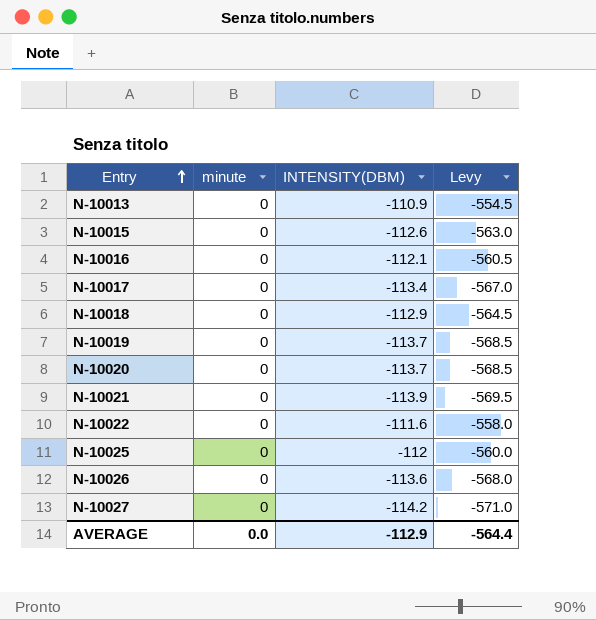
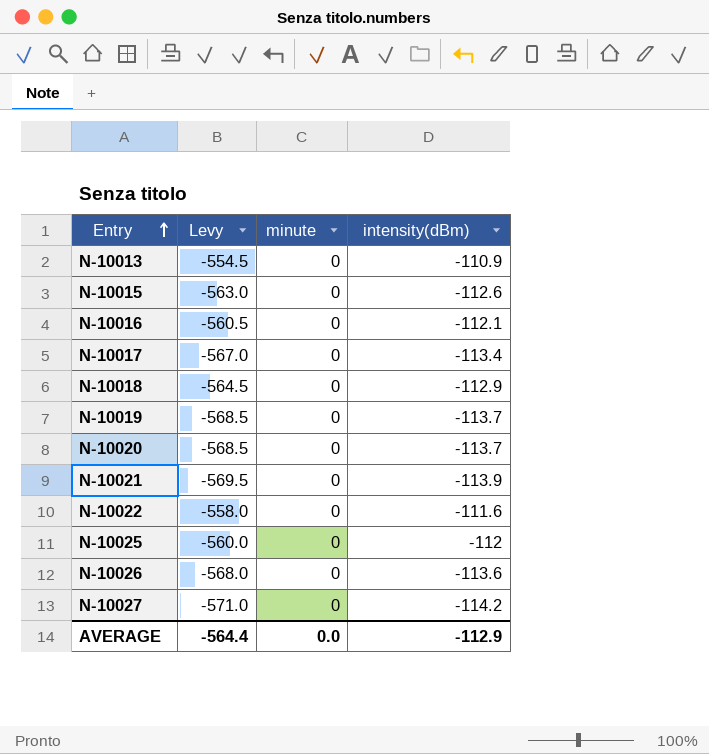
column Levy | position: 4 -> 2
column name: INTENSITY(DBM) -> intensity(dBm)

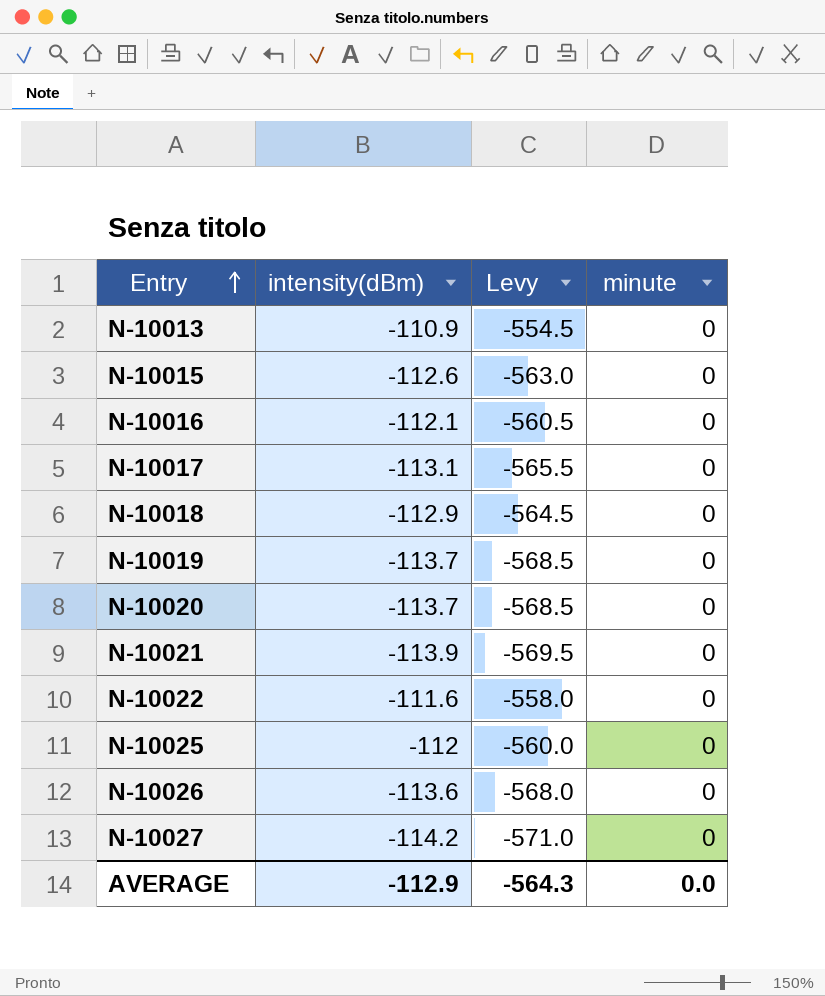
column intensity(dBm) | position: 4 -> 2
N-10017 | intensity(dBm): -113.4 -> -113.1
N-10017 | Levy: -567.0 -> -565.5
AVERAGE | Levy: -564.4 -> -564.3

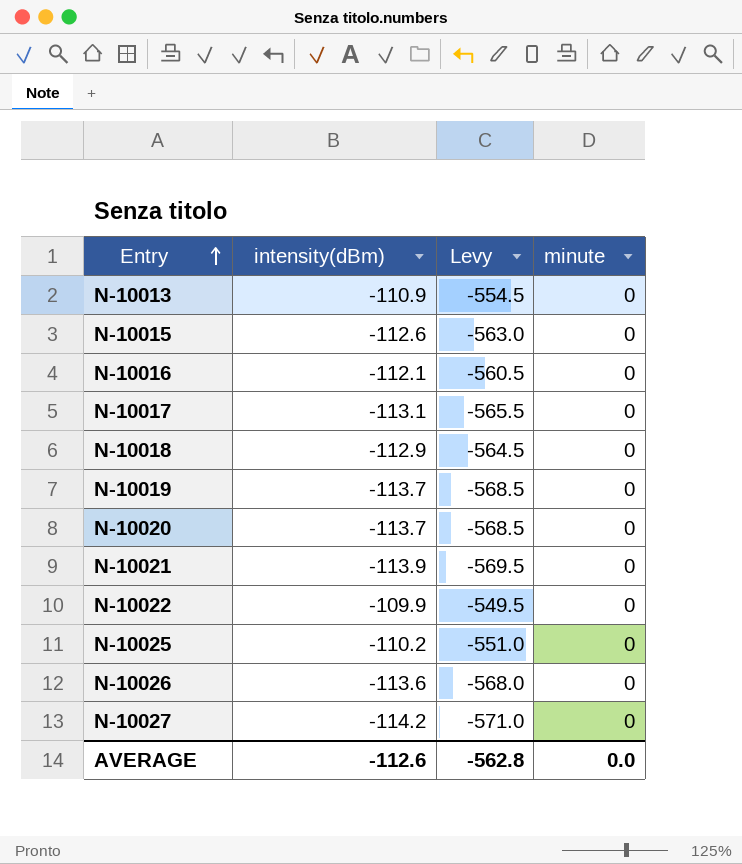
N-10022 | intensity(dBm): -111.6 -> -109.9
N-10022 | Levy: -558.0 -> -549.5
N-10025 | intensity(dBm): -112 -> -110.2
N-10025 | Levy: -560.0 -> -551.0
AVERAGE | intensity(dBm): -112.9 -> -112.6
AVERAGE | Levy: -564.3 -> -562.8

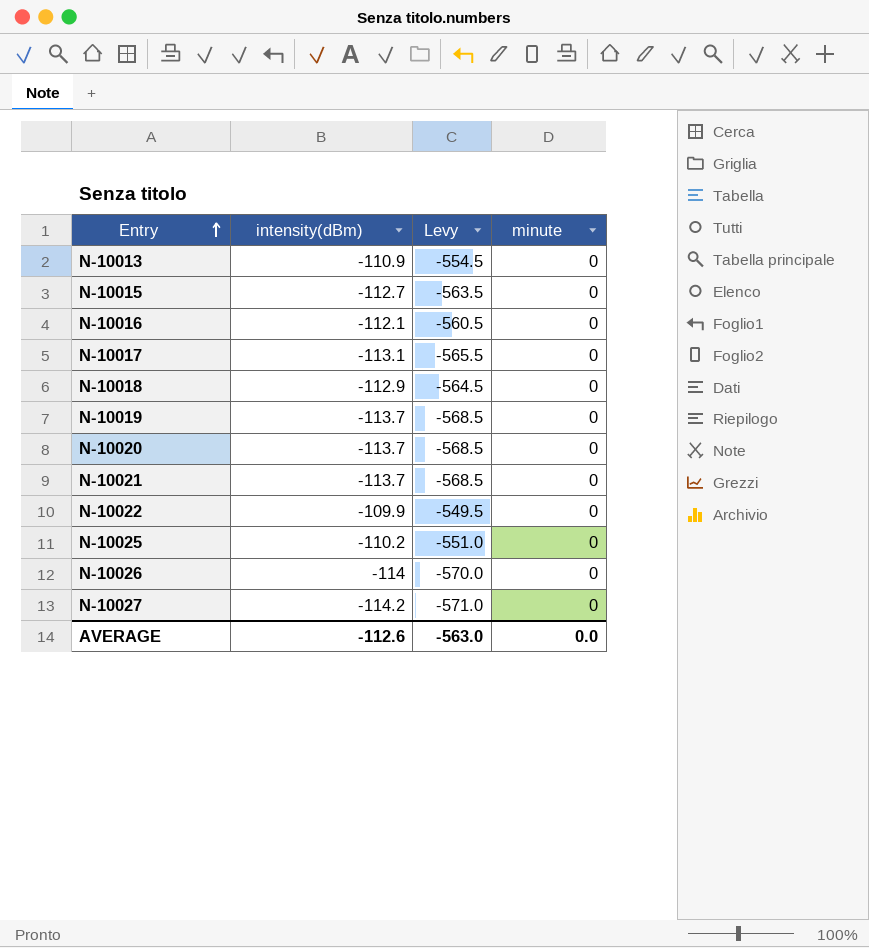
N-10015 | intensity(dBm): -112.6 -> -112.7
N-10015 | Levy: -563.0 -> -563.5
N-10021 | intensity(dBm): -113.9 -> -113.7
N-10021 | Levy: -569.5 -> -568.5
N-10026 | intensity(dBm): -113.6 -> -114
N-10026 | Levy: -568.0 -> -570.0
AVERAGE | Levy: -562.8 -> -563.0

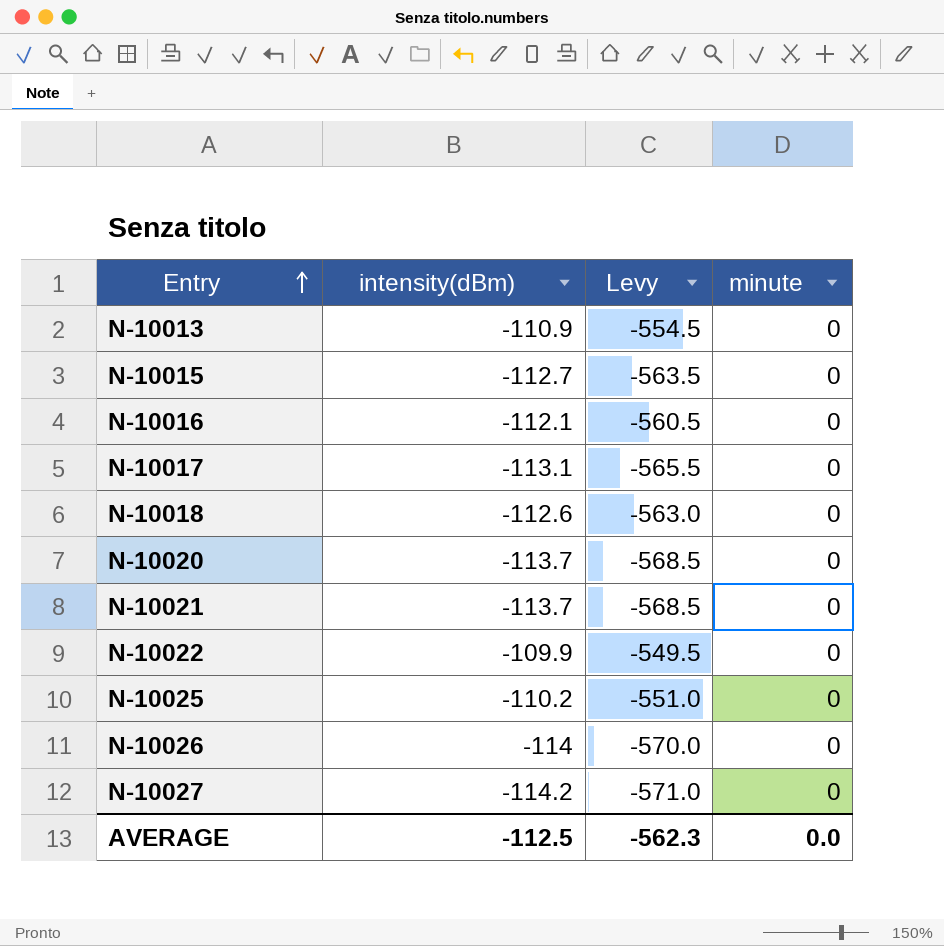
row N-10019: -113.7 | -568.5 | 0 -> none
N-10018 | intensity(dBm): -112.9 -> -112.6
N-10018 | Levy: -564.5 -> -563.0
AVERAGE | intensity(dBm): -112.6 -> -112.5
AVERAGE | Levy: -563.0 -> -562.3

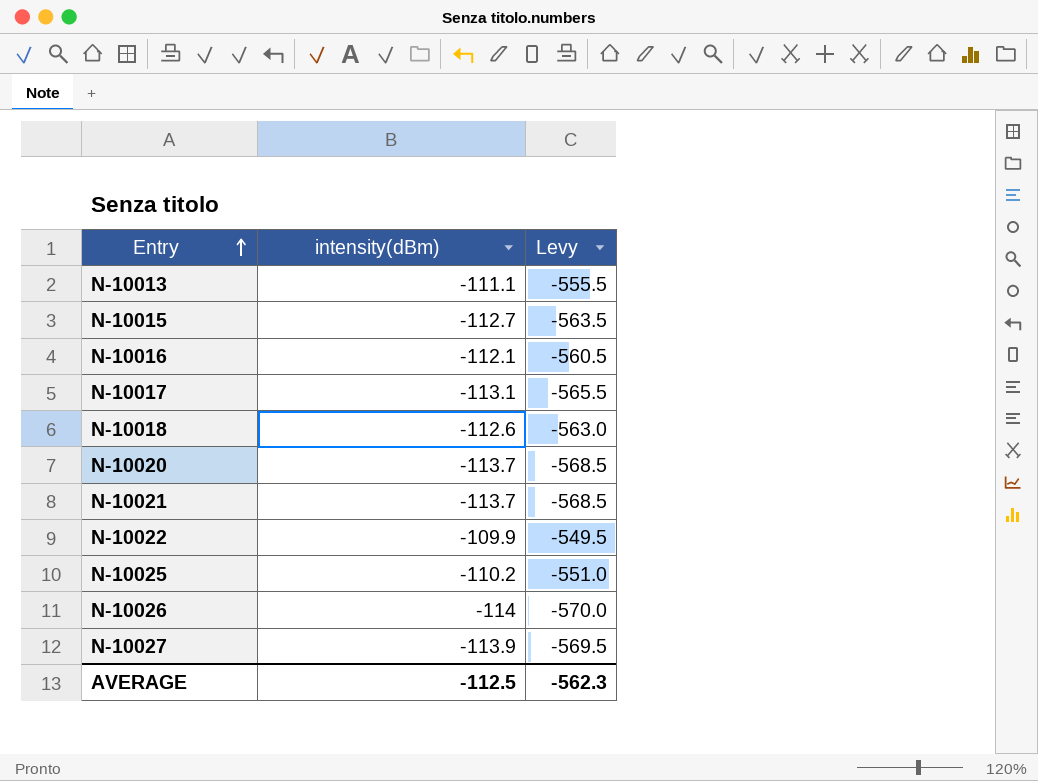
column minute | position: 4 -> none
N-10013 | intensity(dBm): -110.9 -> -111.1
N-10013 | Levy: -554.5 -> -555.5
N-10027 | intensity(dBm): -114.2 -> -113.9
N-10027 | Levy: -571.0 -> -569.5

